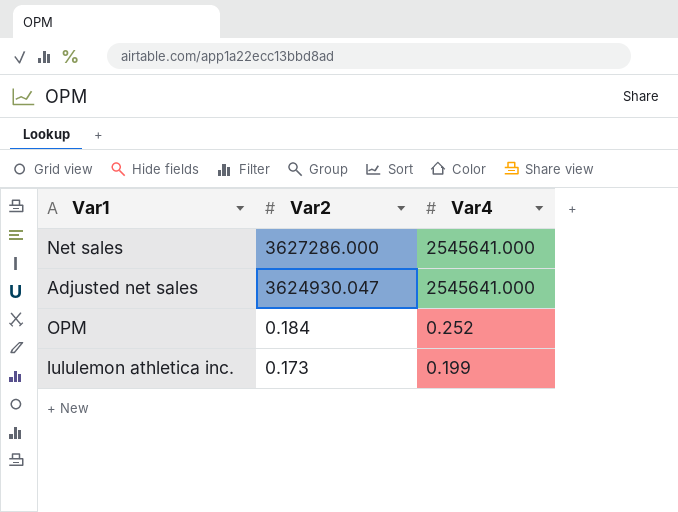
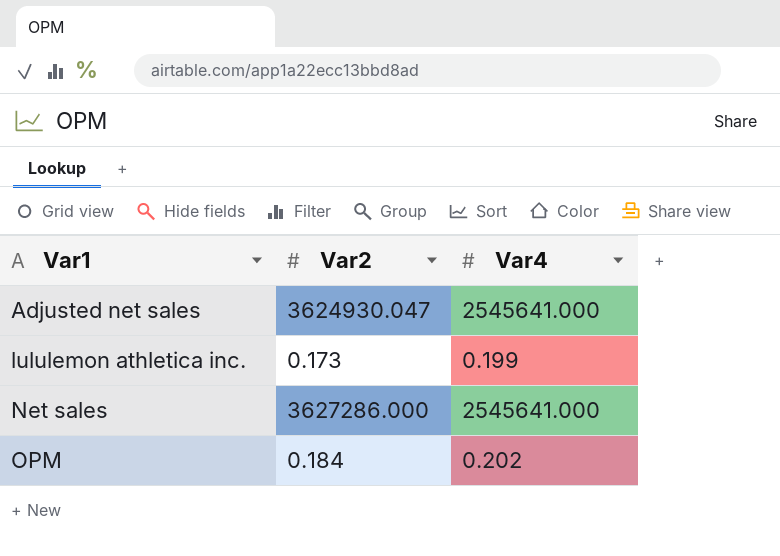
row order: Var2 descending -> Var1 ascending
OPM | Var4: 0.252 -> 0.202

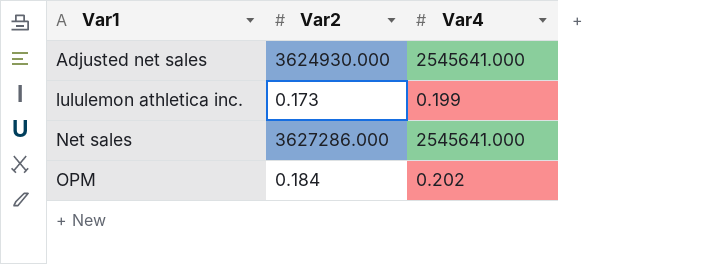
Adjusted net sales | Var2: 3624930.047 -> 3624930.000

